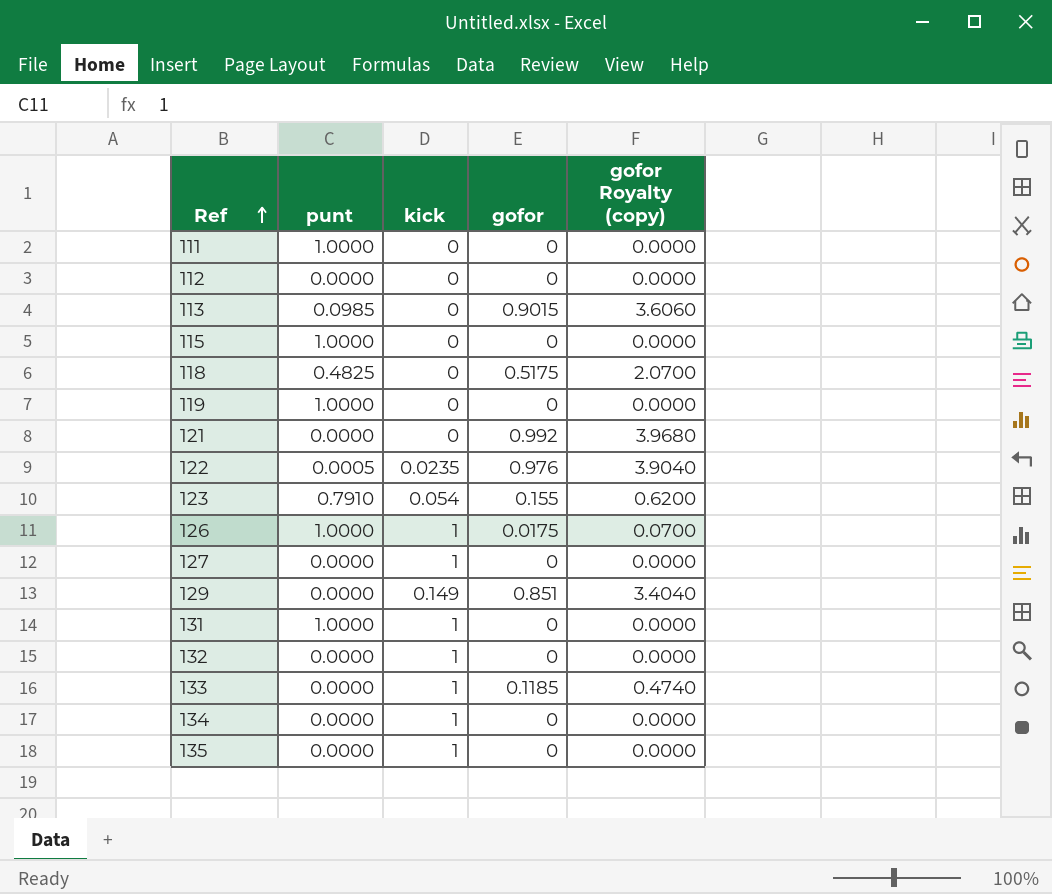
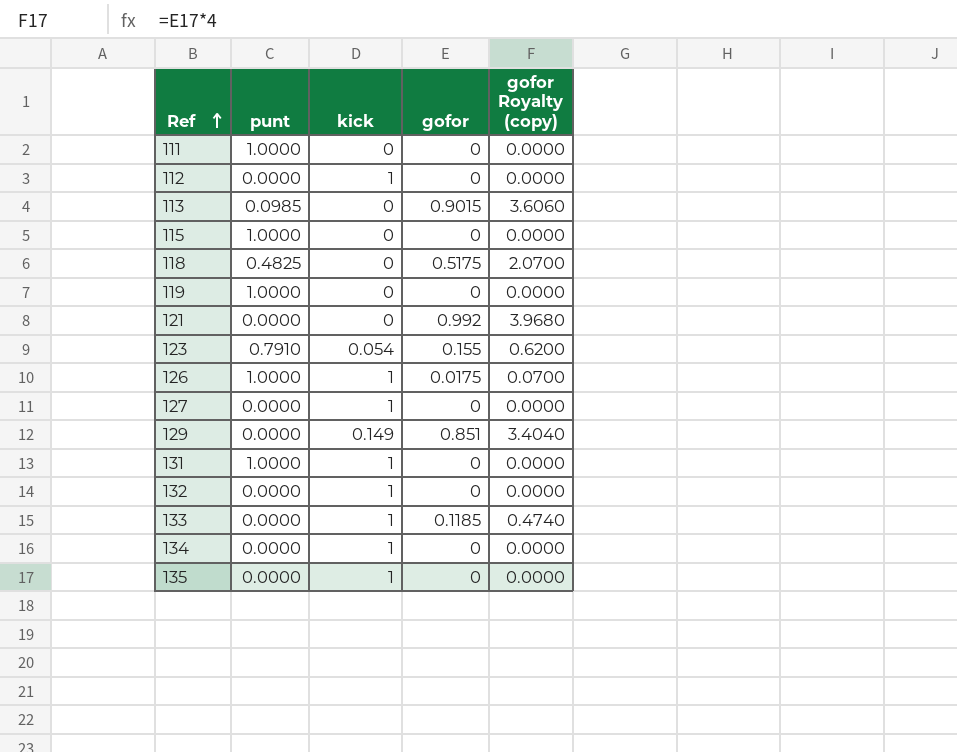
row 122: 0.0005 | 0.0235 | 0.976 | 3.9040 -> none
112 | kick: 0 -> 1

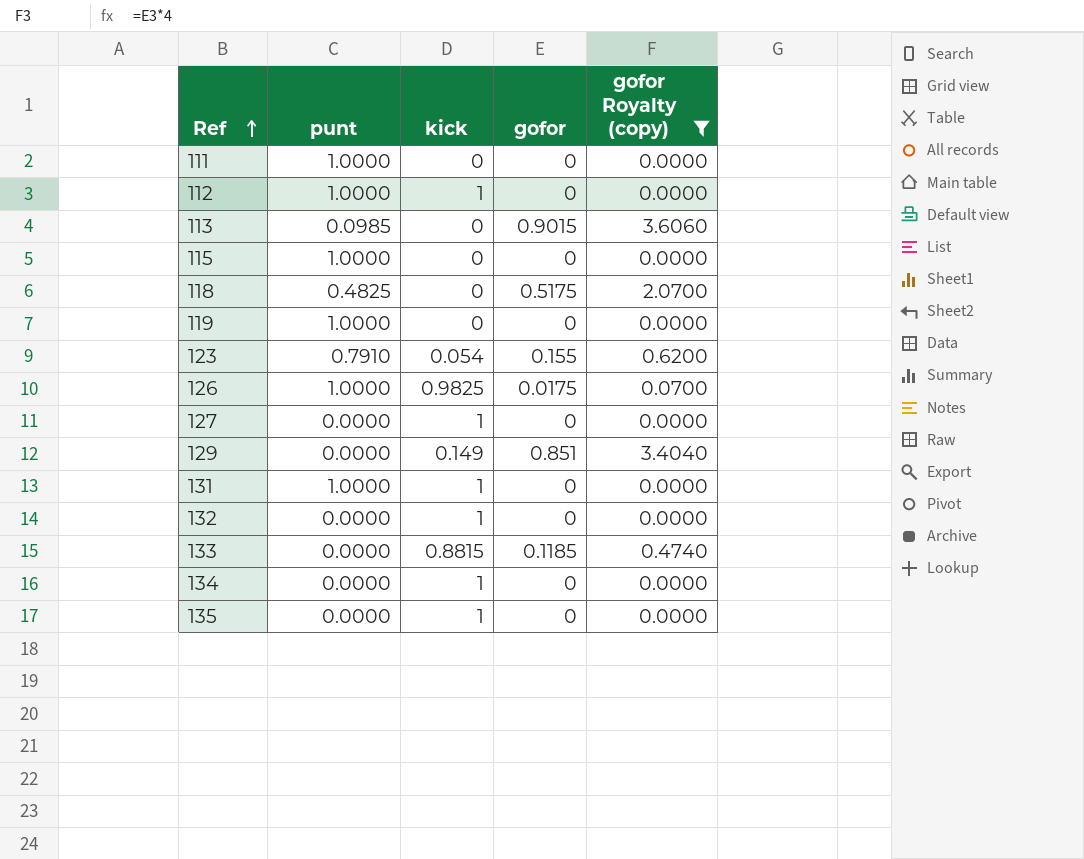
filter: none -> gofor Royalty (copy) != 3.9680
112 | punt: 0.0000 -> 1.0000
126 | kick: 1 -> 0.9825
133 | kick: 1 -> 0.8815

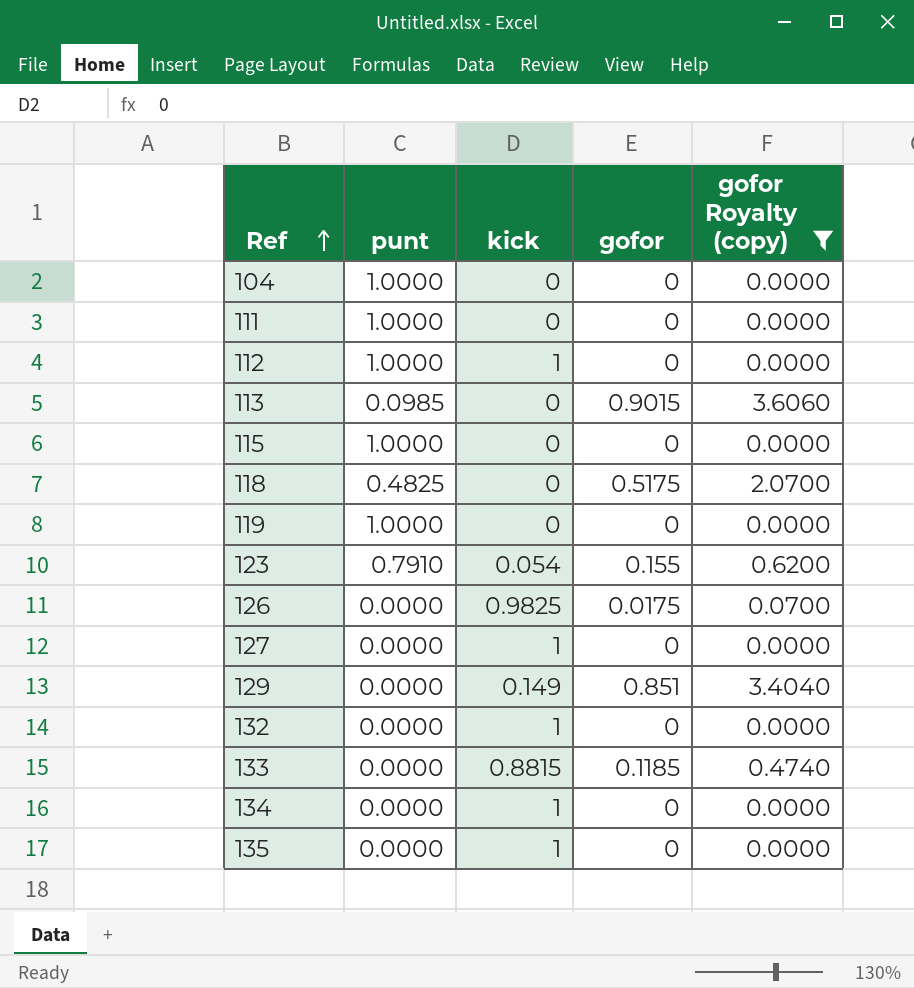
row 131: 1.0000 | 1 | 0 | 0.0000 -> none
row 104: none -> 1.0000 | 0 | 0 | 0.0000
126 | punt: 1.0000 -> 0.0000

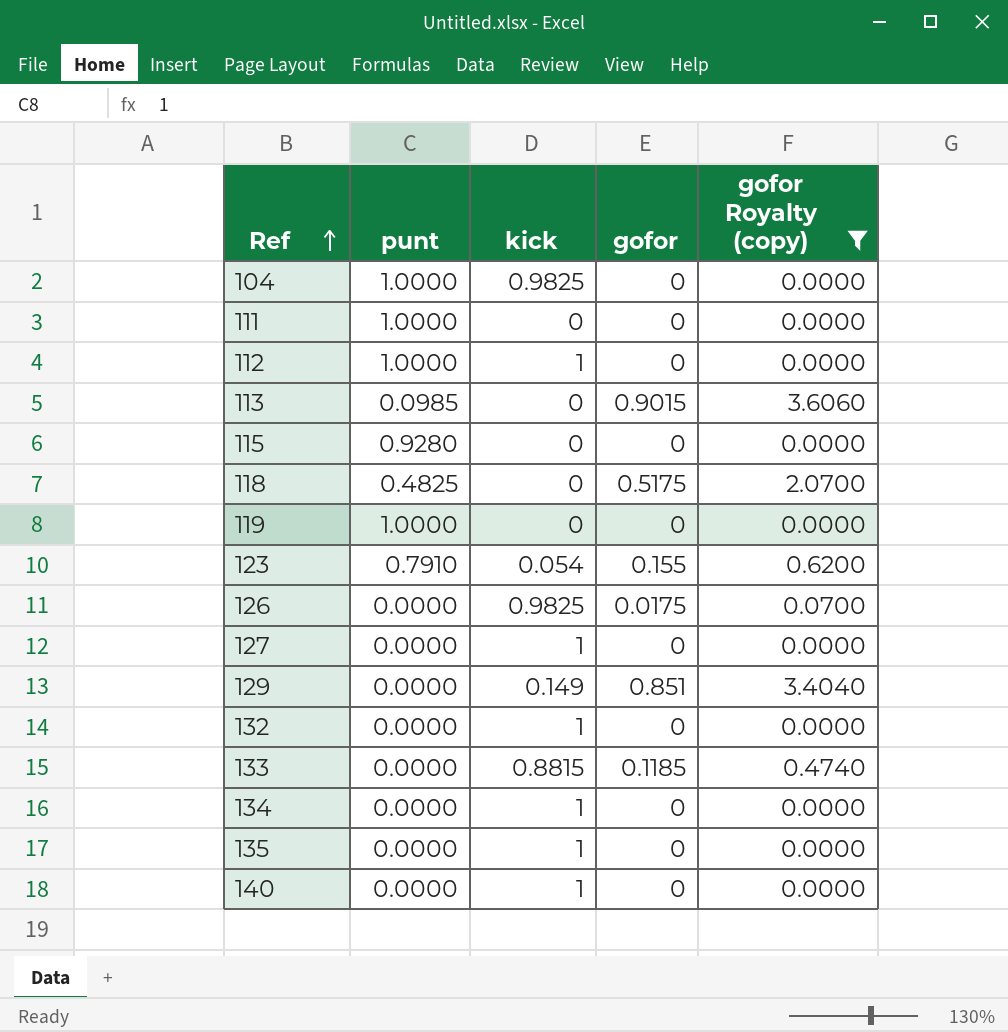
104 | kick: 0 -> 0.9825
115 | punt: 1.0000 -> 0.9280
row 140: none -> 0.0000 | 1 | 0 | 0.0000

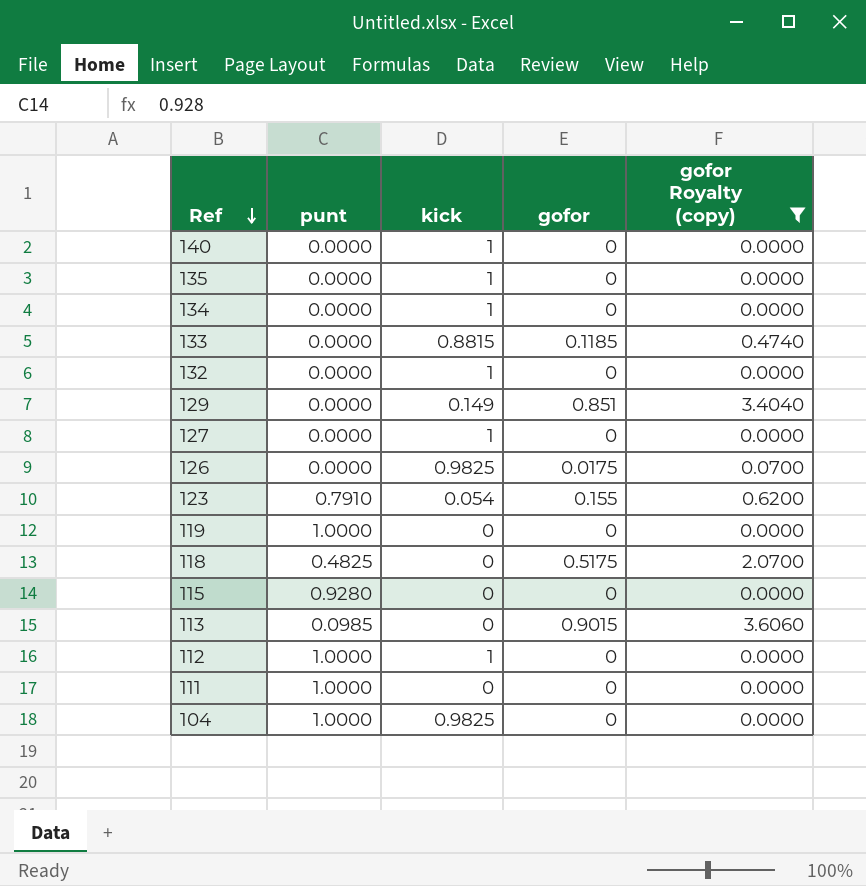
row order: Ref ascending -> Ref descending

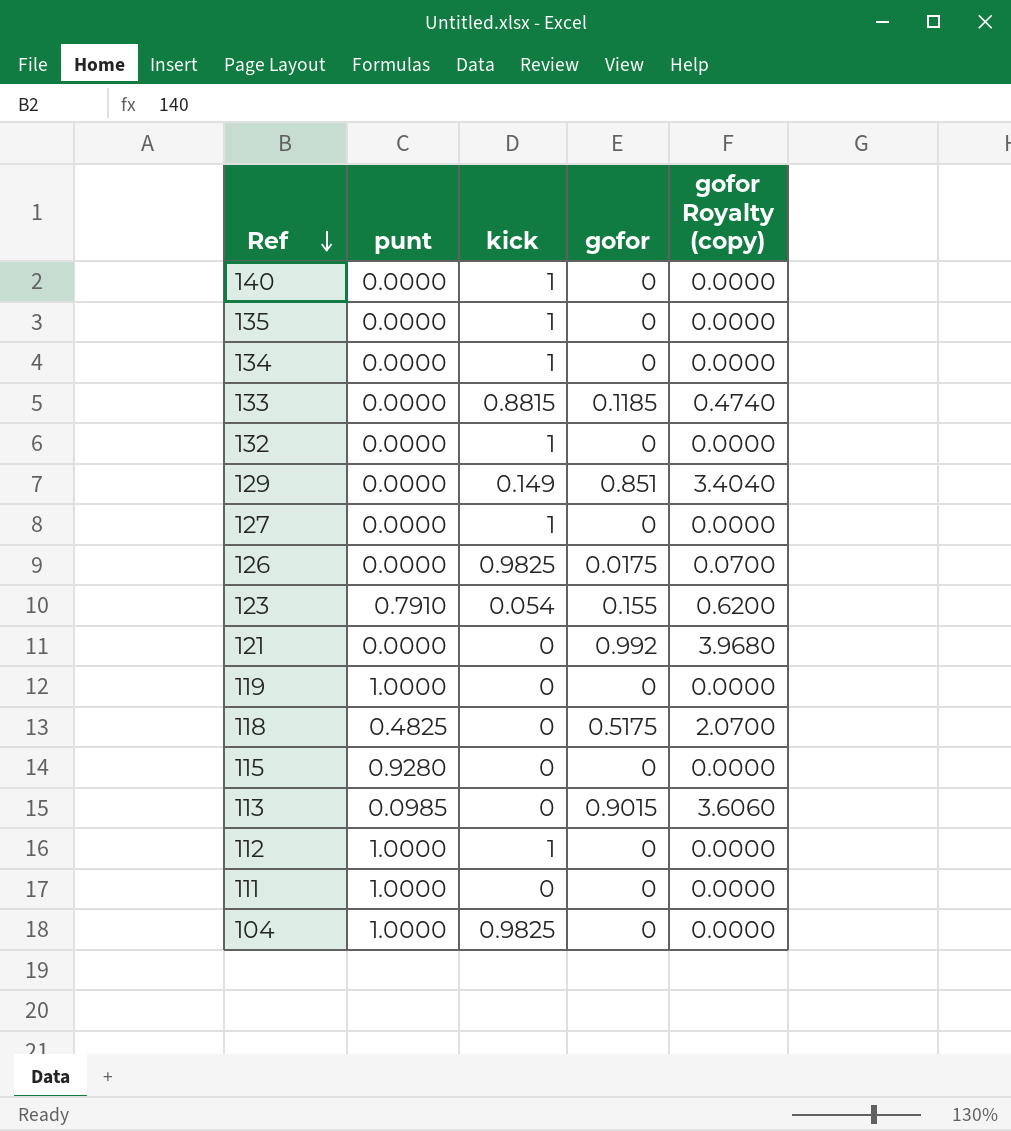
filter: gofor Royalty (copy) != 3.9680 -> none

